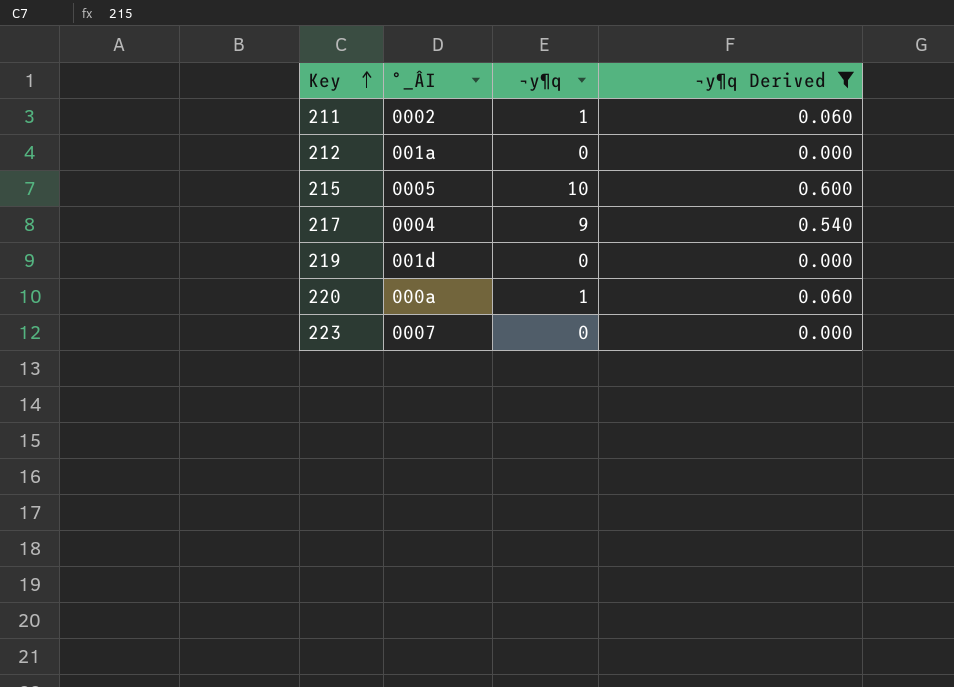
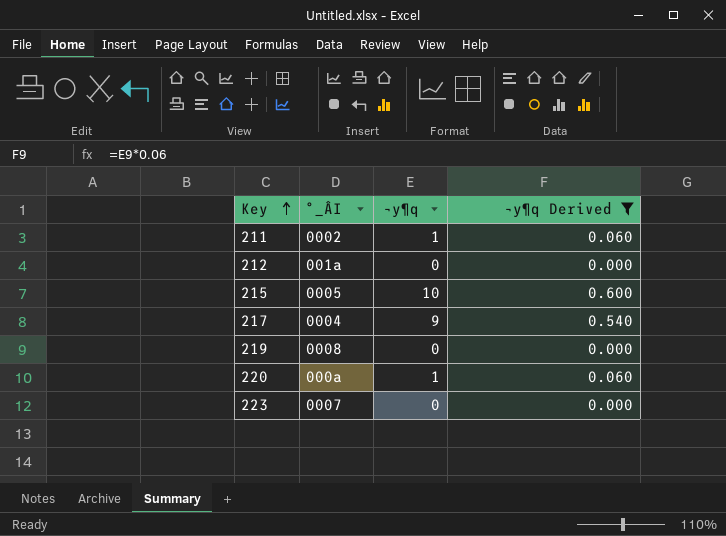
219 | °_ÂI: 001d -> 0008

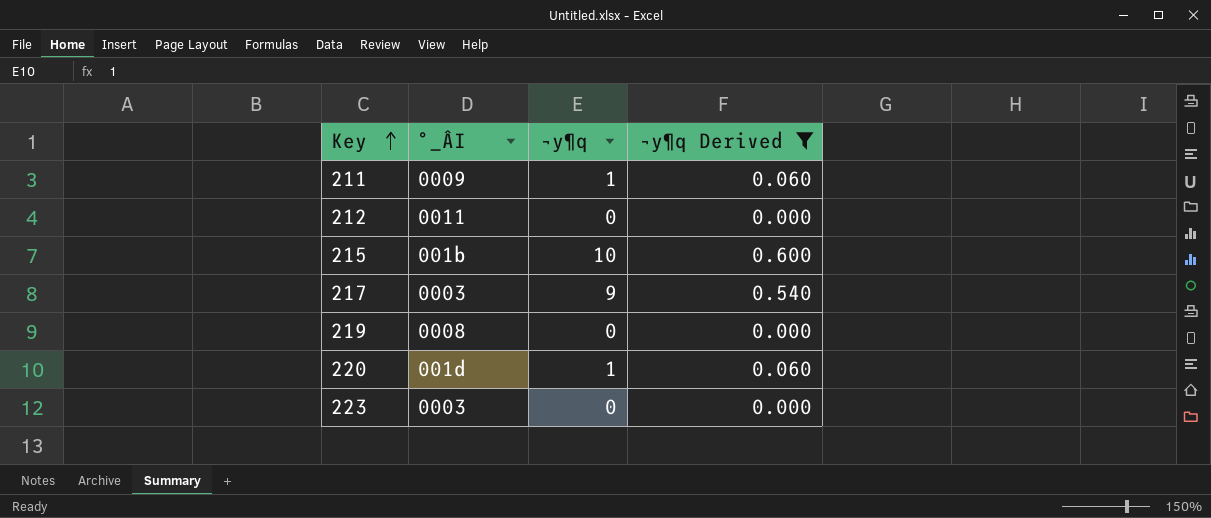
211 | °_ÂI: 0002 -> 0009
212 | °_ÂI: 001a -> 0011
215 | °_ÂI: 0005 -> 001b
217 | °_ÂI: 0004 -> 0003
220 | °_ÂI: 000a -> 001d
223 | °_ÂI: 0007 -> 0003

